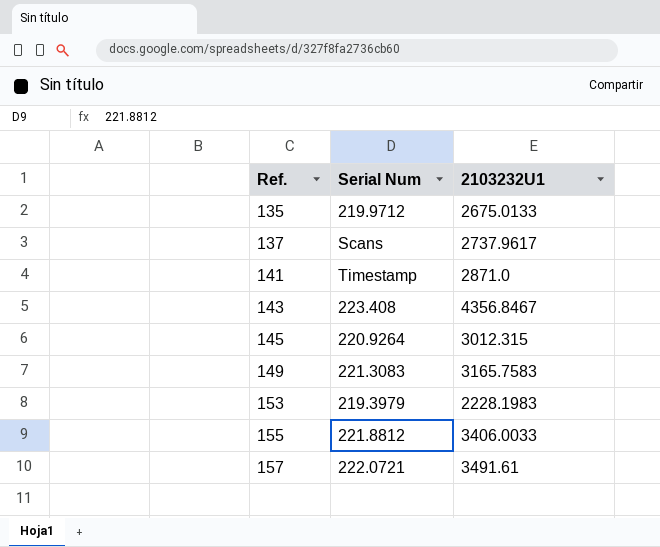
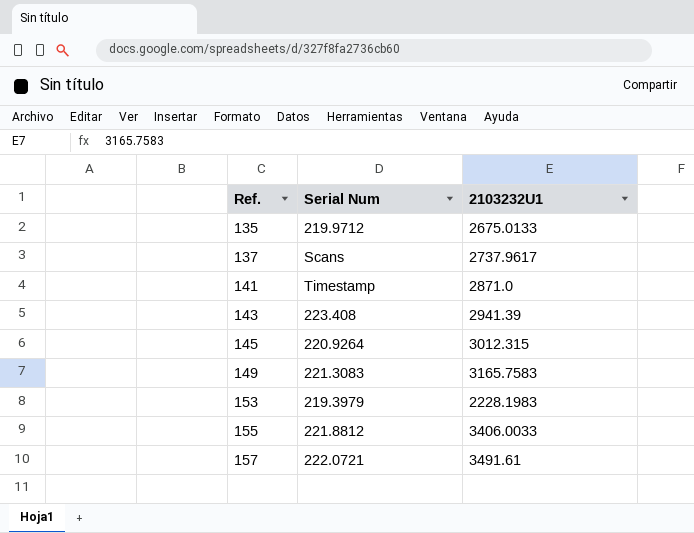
143 | 2103232U1: 4356.8467 -> 2941.39

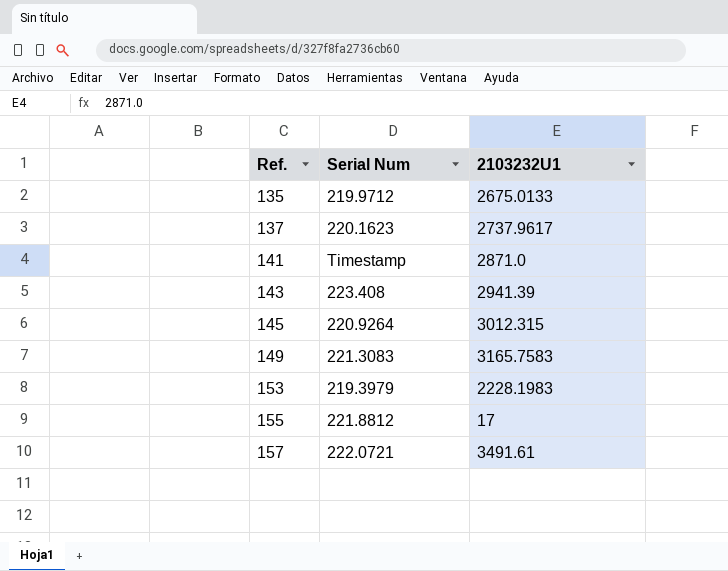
137 | Serial Num: Scans -> 220.1623
155 | 2103232U1: 3406.0033 -> 17

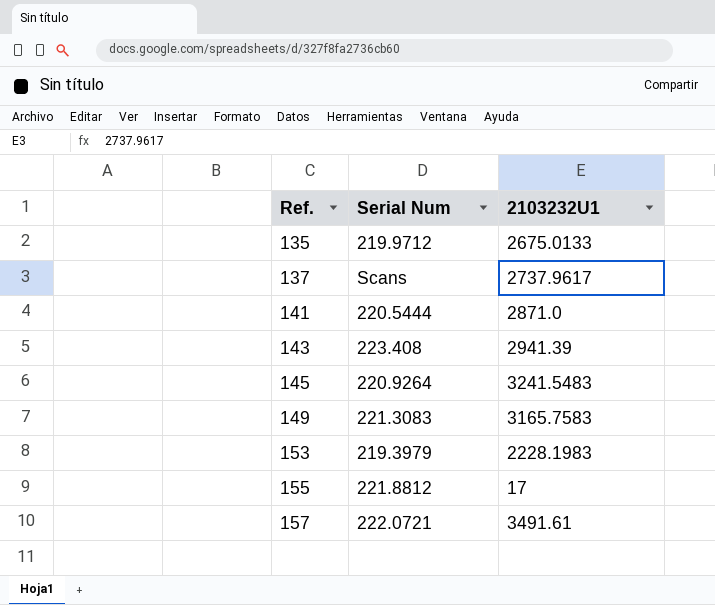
137 | Serial Num: 220.1623 -> Scans
141 | Serial Num: Timestamp -> 220.5444
145 | 2103232U1: 3012.315 -> 3241.5483

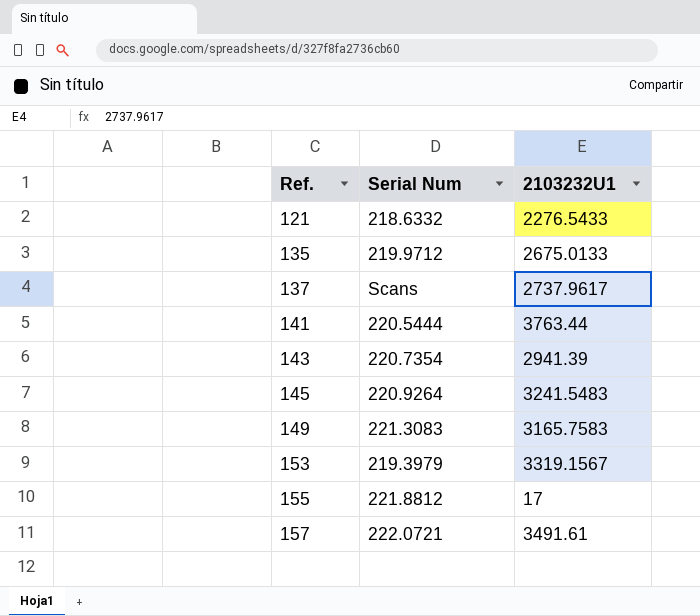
row 121: none -> 218.6332 | 2276.5433
141 | 2103232U1: 2871.0 -> 3763.44
143 | Serial Num: 223.408 -> 220.7354
153 | 2103232U1: 2228.1983 -> 3319.1567

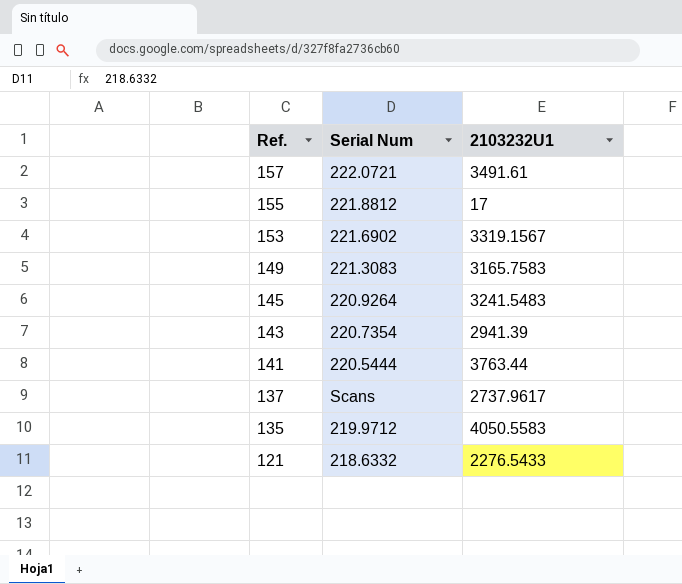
row order: Ref. ascending -> Ref. descending
153 | Serial Num: 219.3979 -> 221.6902
135 | 2103232U1: 2675.0133 -> 4050.5583

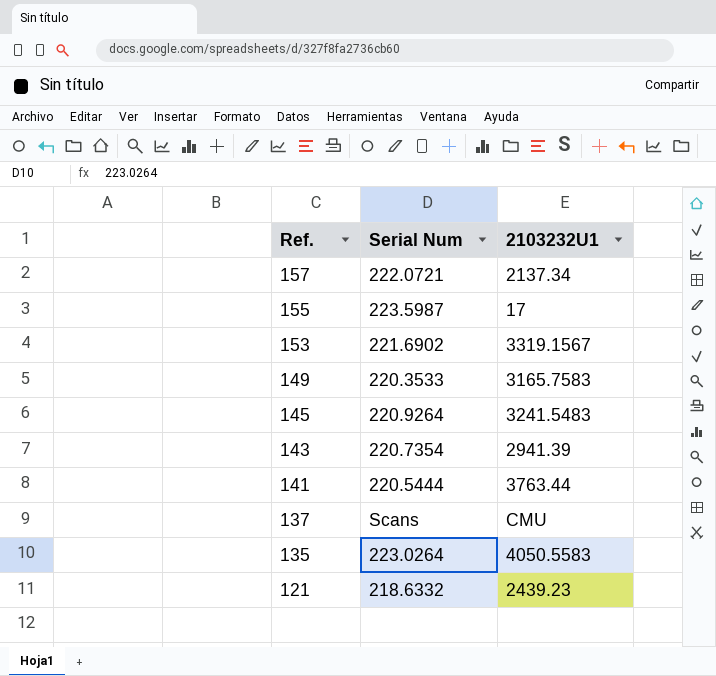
157 | 2103232U1: 3491.61 -> 2137.34
155 | Serial Num: 221.8812 -> 223.5987
149 | Serial Num: 221.3083 -> 220.3533
137 | 2103232U1: 2737.9617 -> CMU
135 | Serial Num: 219.9712 -> 223.0264
121 | 2103232U1: 2276.5433 -> 2439.23

